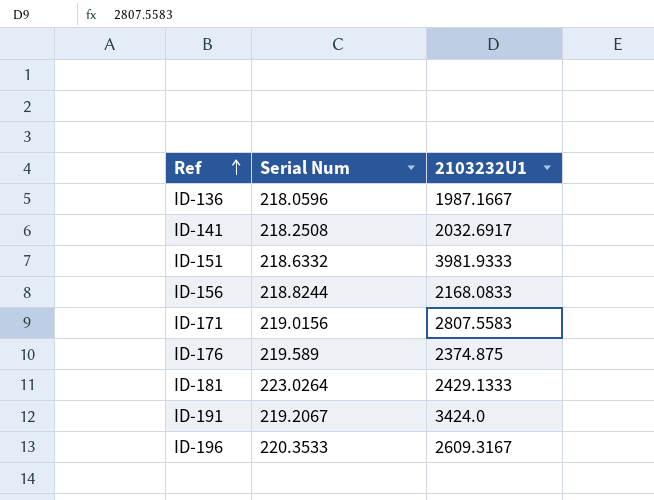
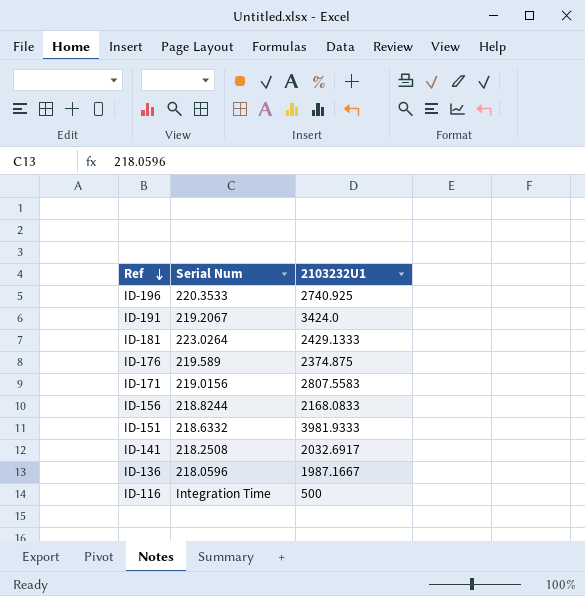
row order: Ref ascending -> Ref descending
ID-196 | 2103232U1: 2609.3167 -> 2740.925
row ID-116: none -> Integration Time | 500

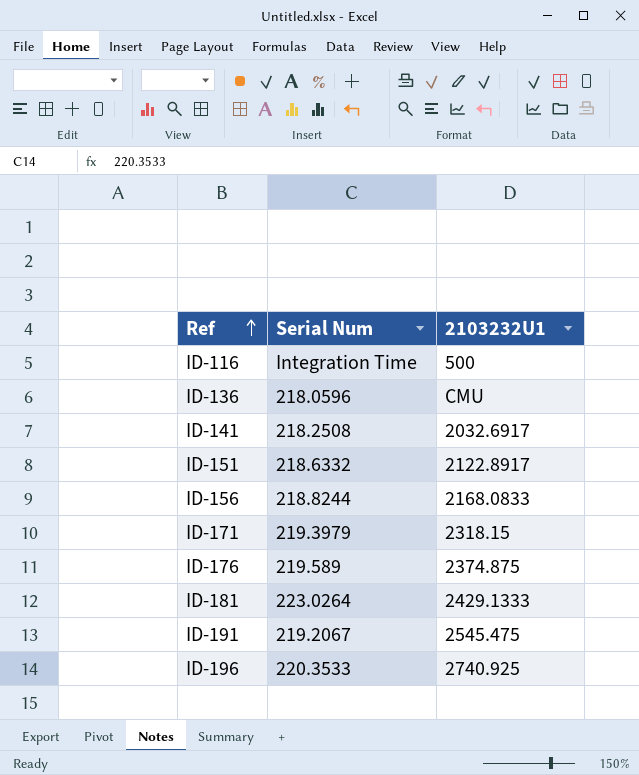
row order: Ref descending -> Ref ascending
ID-136 | 2103232U1: 1987.1667 -> CMU
ID-151 | 2103232U1: 3981.9333 -> 2122.8917
ID-171 | Serial Num: 219.0156 -> 219.3979
ID-171 | 2103232U1: 2807.5583 -> 2318.15
ID-191 | 2103232U1: 3424.0 -> 2545.475

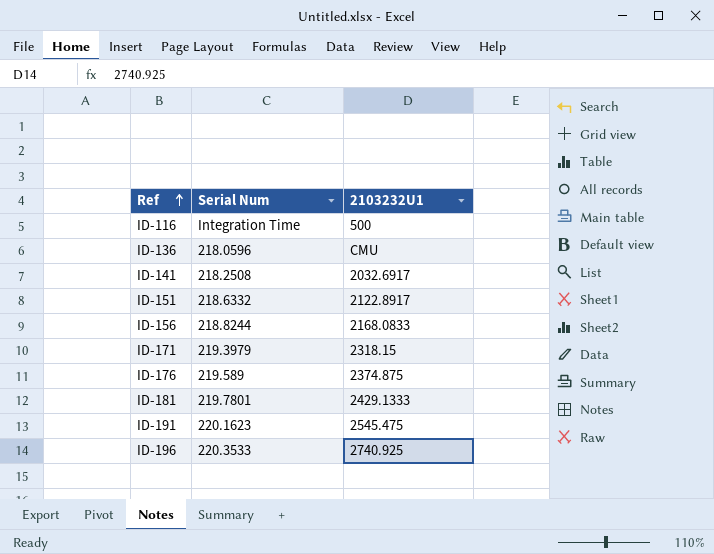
ID-181 | Serial Num: 223.0264 -> 219.7801
ID-191 | Serial Num: 219.2067 -> 220.1623

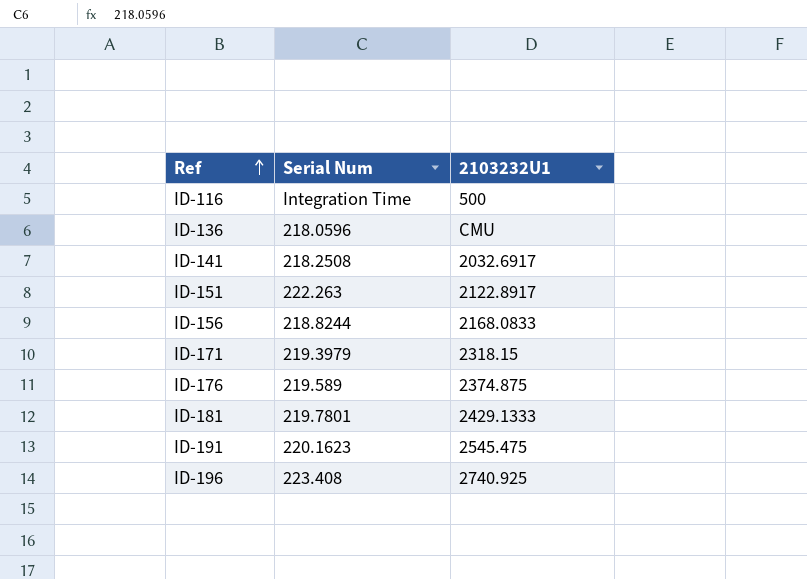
ID-151 | Serial Num: 218.6332 -> 222.263
ID-196 | Serial Num: 220.3533 -> 223.408

